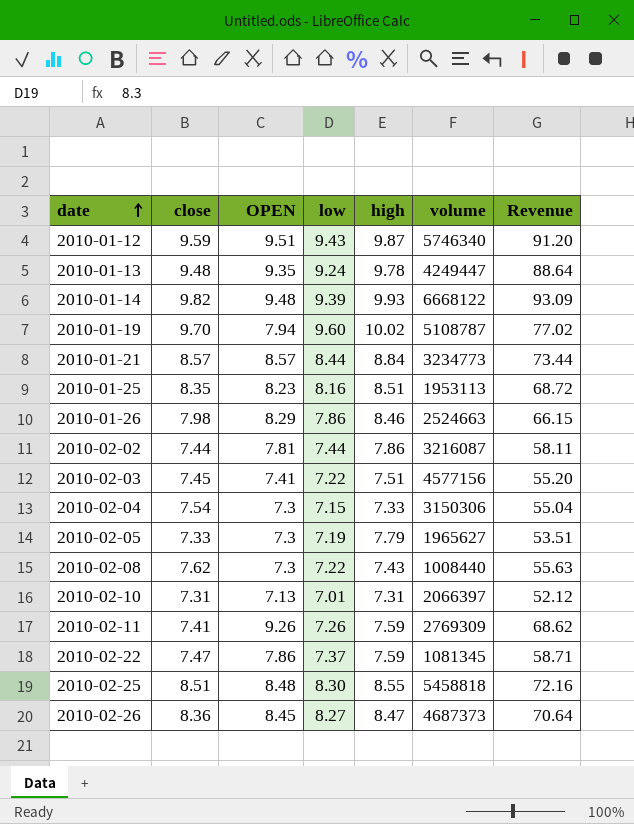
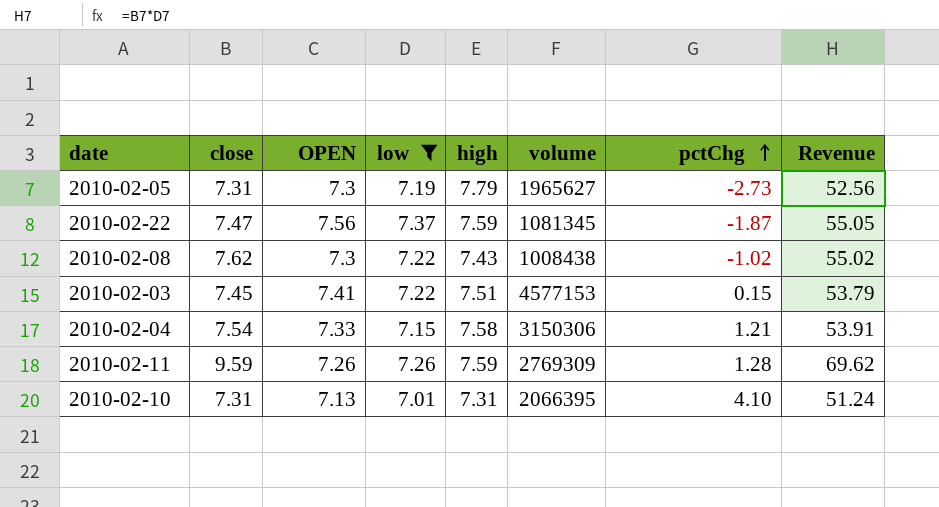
filter: none -> low <= 7.37
row order: date ascending -> pctChg ascending
column pctChg | position: none -> 7
column Revenue | formula: [close] * [OPEN] -> [close] * [low]
2010-02-05 | close: 7.33 -> 7.31
2010-02-22 | OPEN: 7.86 -> 7.56
2010-02-08 | volume: 1008440 -> 1008438
2010-02-03 | volume: 4577156 -> 4577153
2010-02-04 | OPEN: 7.3 -> 7.33
2010-02-04 | high: 7.33 -> 7.58
2010-02-11 | close: 7.41 -> 9.59
2010-02-11 | OPEN: 9.26 -> 7.26
2010-02-10 | volume: 2066397 -> 2066395

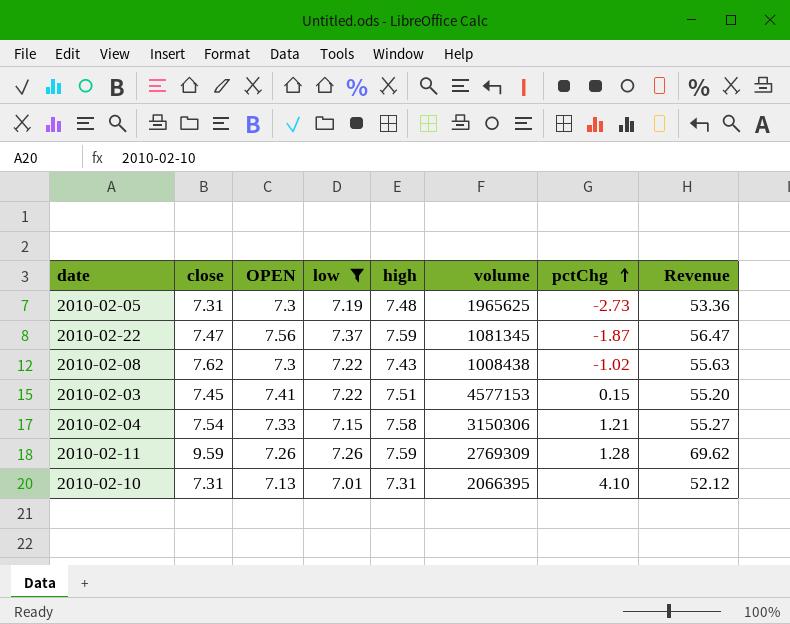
column Revenue | formula: [close] * [low] -> [close] * [OPEN]
2010-02-05 | high: 7.79 -> 7.48
2010-02-05 | volume: 1965627 -> 1965625

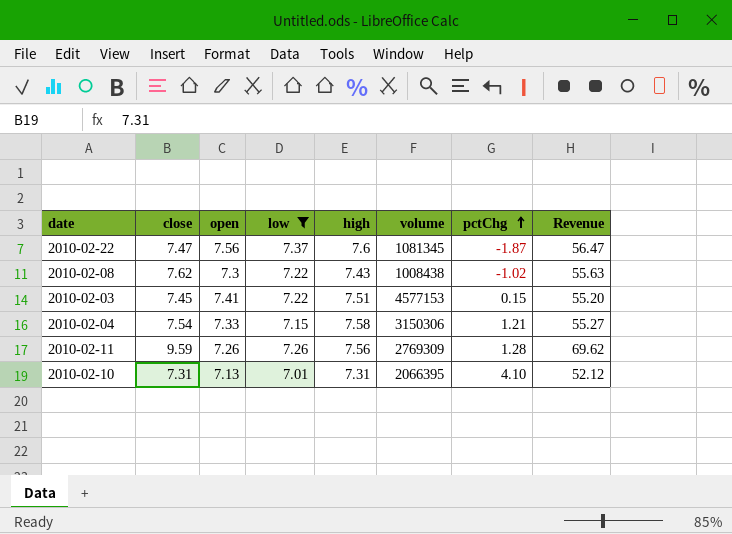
column name: OPEN -> open
row 2010-02-05: 7.31 | 7.3 | 7.19 | 7.48 | 1965625 | -2.73 | 53.36 -> none
2010-02-22 | high: 7.59 -> 7.6
2010-02-11 | high: 7.59 -> 7.56

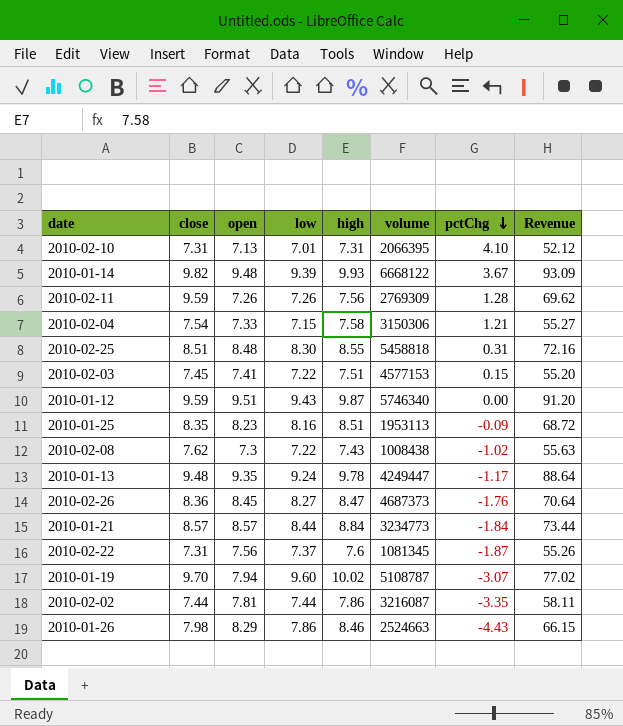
filter: low <= 7.37 -> none
row order: pctChg ascending -> pctChg descending
2010-02-22 | close: 7.47 -> 7.31
2010-02-22 | Revenue: 56.47 -> 55.26

